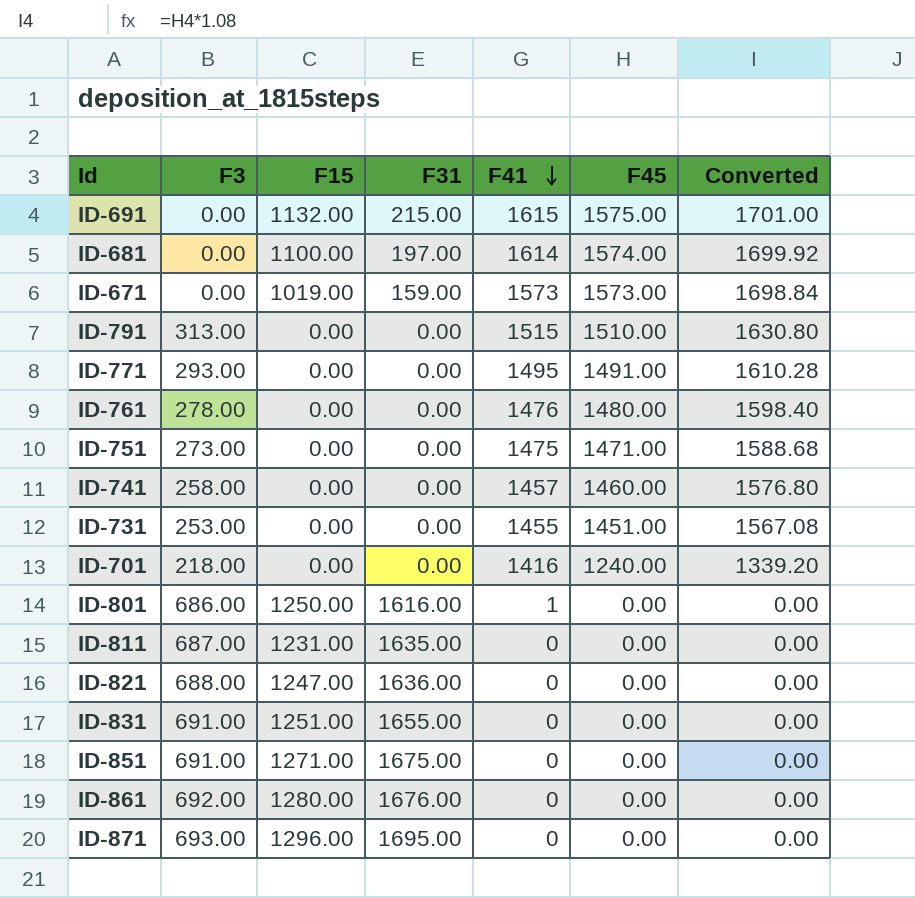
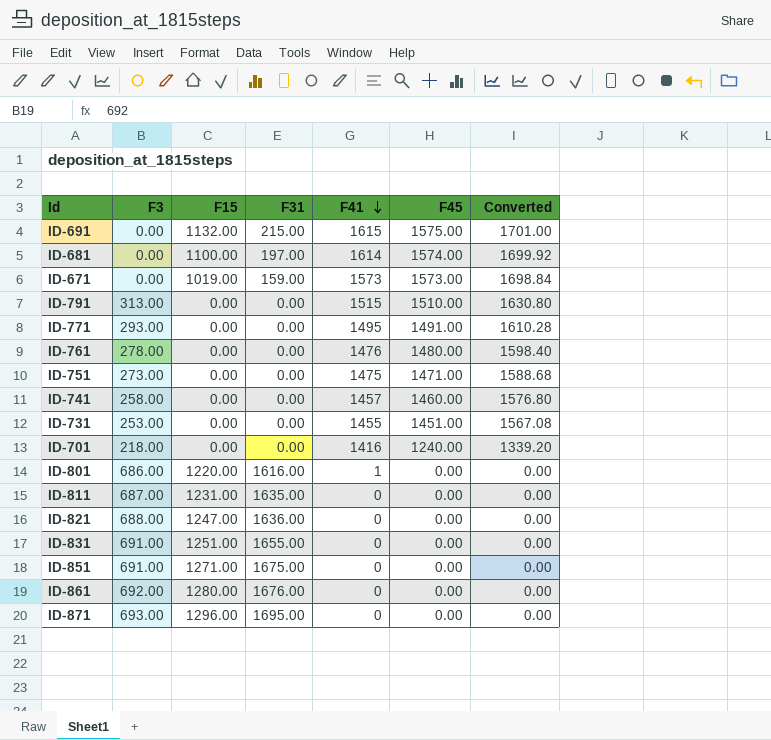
ID-801 | F15: 1250.00 -> 1220.00

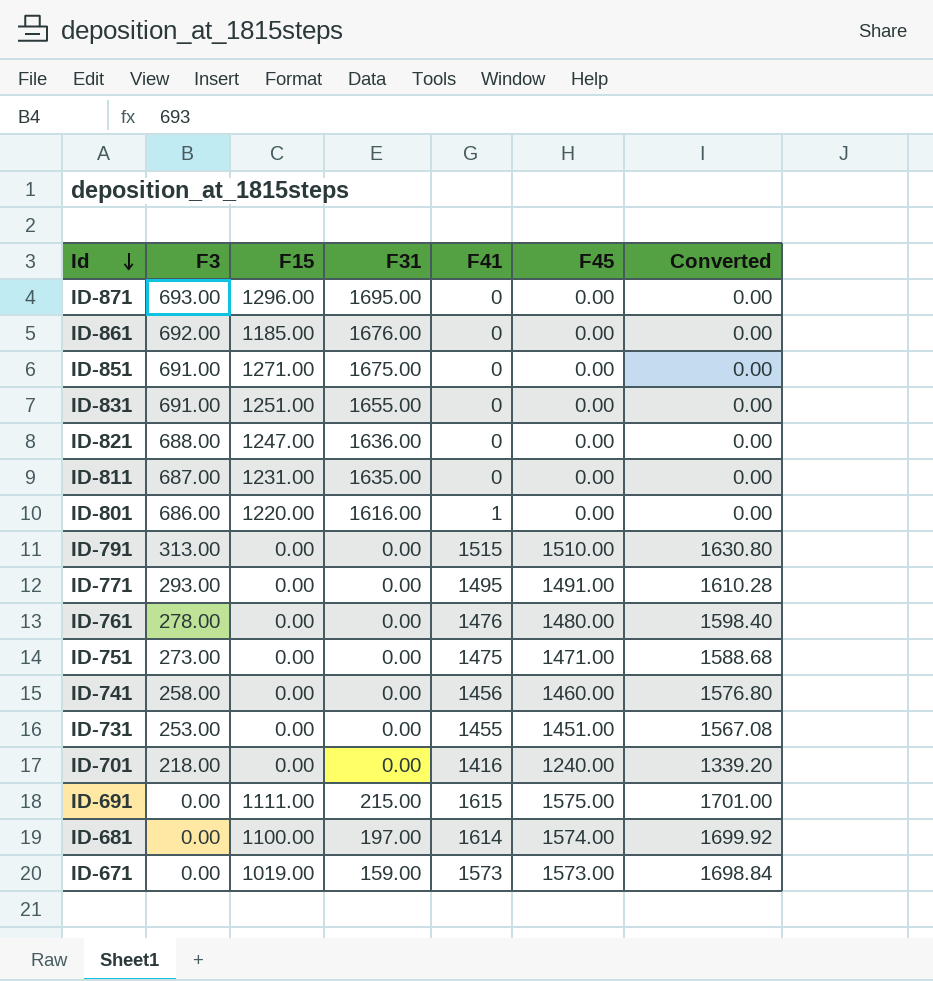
row order: F41 descending -> Id descending
ID-861 | F15: 1280.00 -> 1185.00
ID-741 | F41: 1457 -> 1456
ID-691 | F15: 1132.00 -> 1111.00

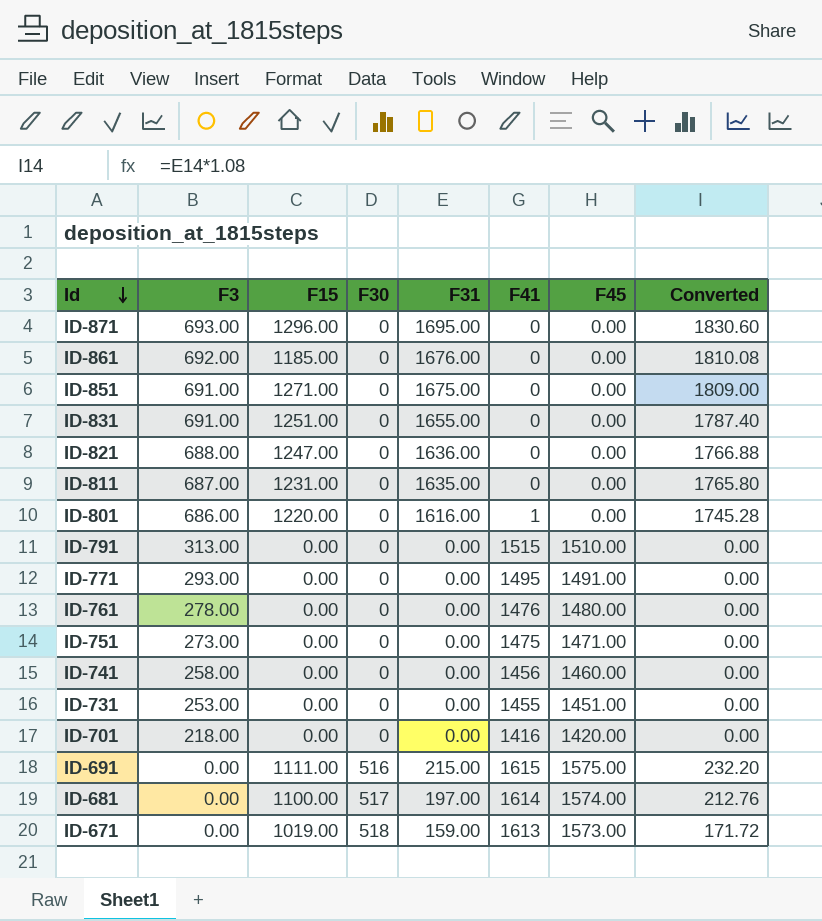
column F30 | position: none -> 4
column Converted | formula: [F45] * 1.08 -> [F31] * 1.08
ID-701 | F45: 1240.00 -> 1420.00
ID-671 | F41: 1573 -> 1613

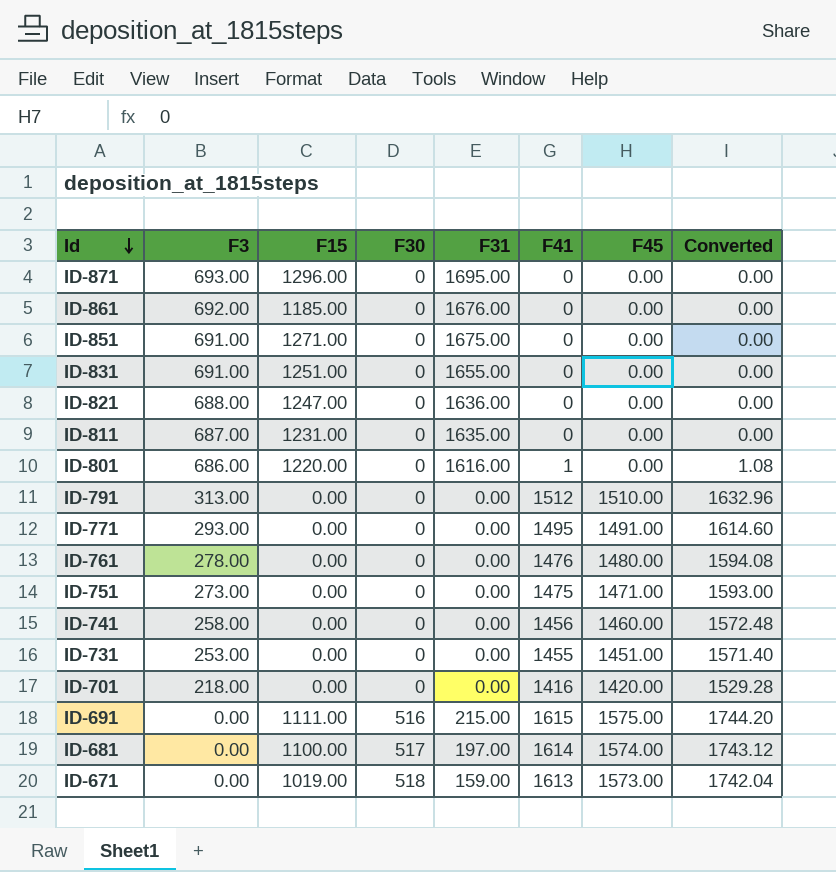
column Converted | formula: [F31] * 1.08 -> [F41] * 1.08
ID-791 | F41: 1515 -> 1512

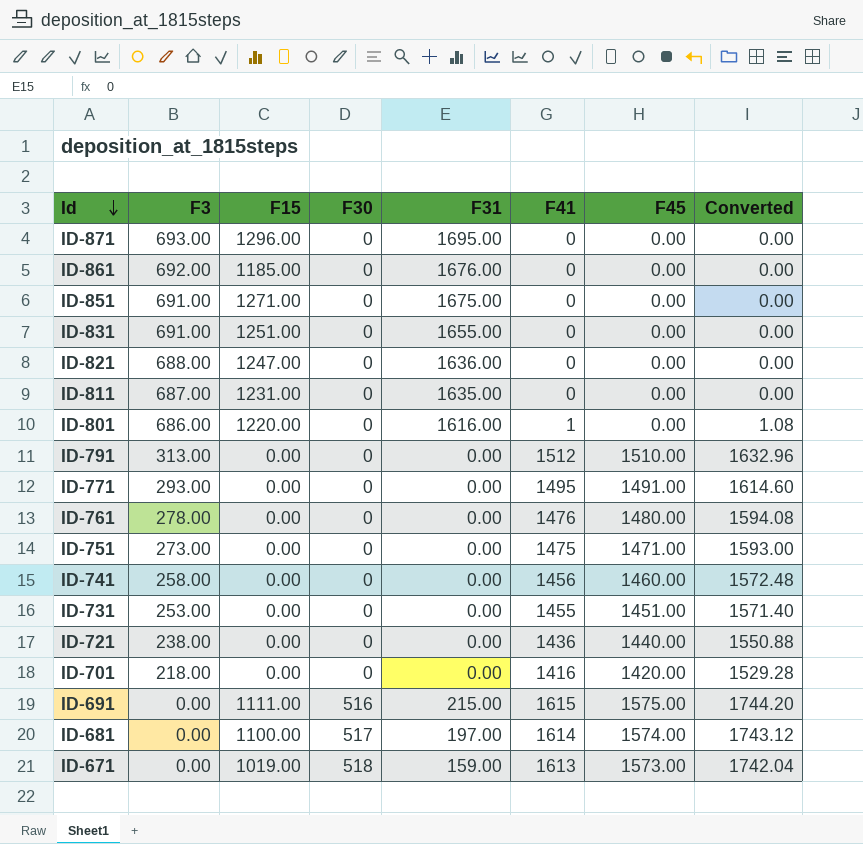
row ID-721: none -> 238.00 | 0.00 | 0 | 0.00 | 1436 | 1440.00 | 1550.88

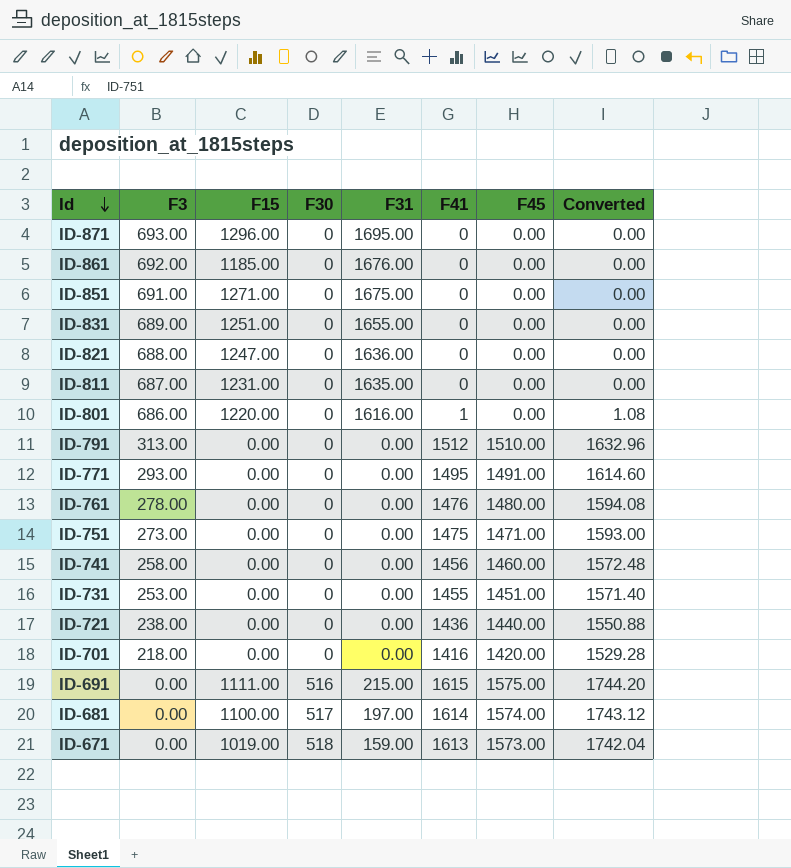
ID-831 | F3: 691.00 -> 689.00

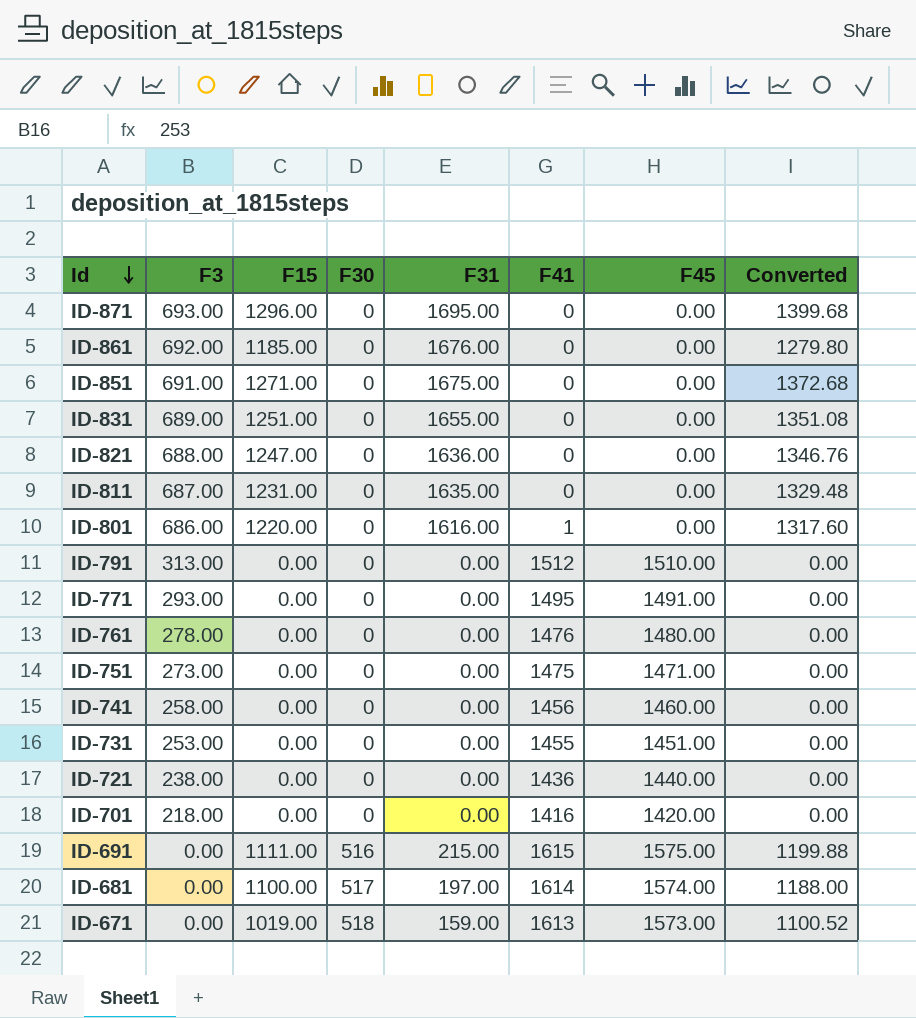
column Converted | formula: [F41] * 1.08 -> [F15] * 1.08

